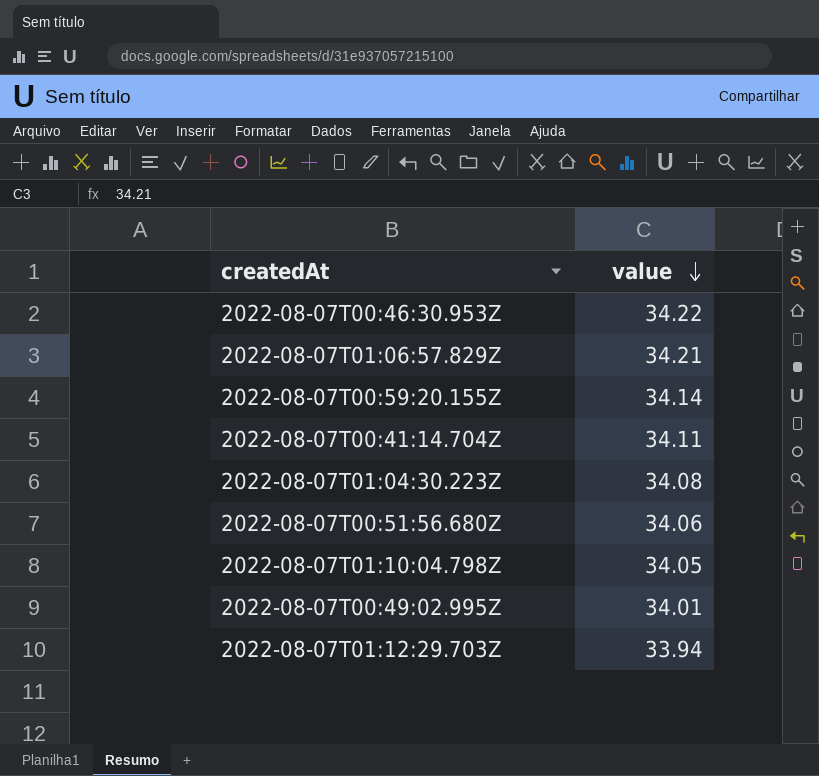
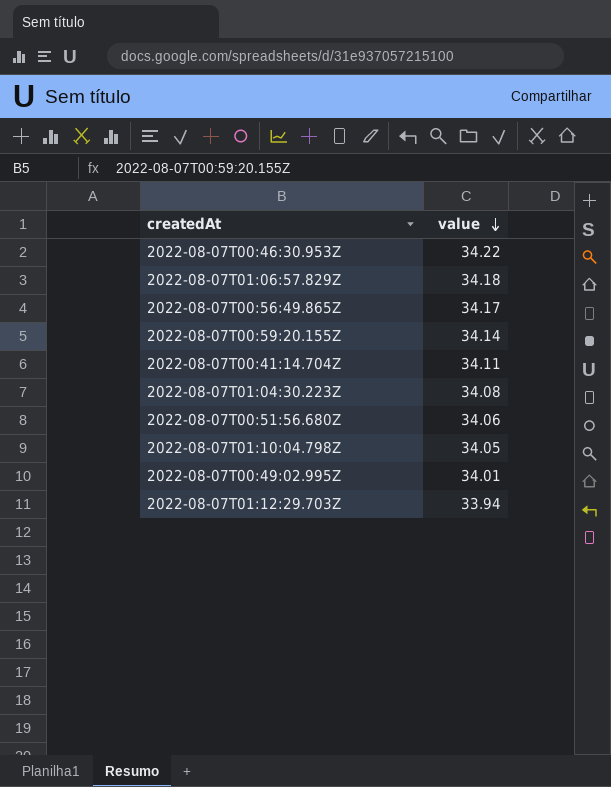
2022-08-07T01:06:57.829Z | value: 34.21 -> 34.18
row 2022-08-07T00:56:49.865Z: none -> 34.17

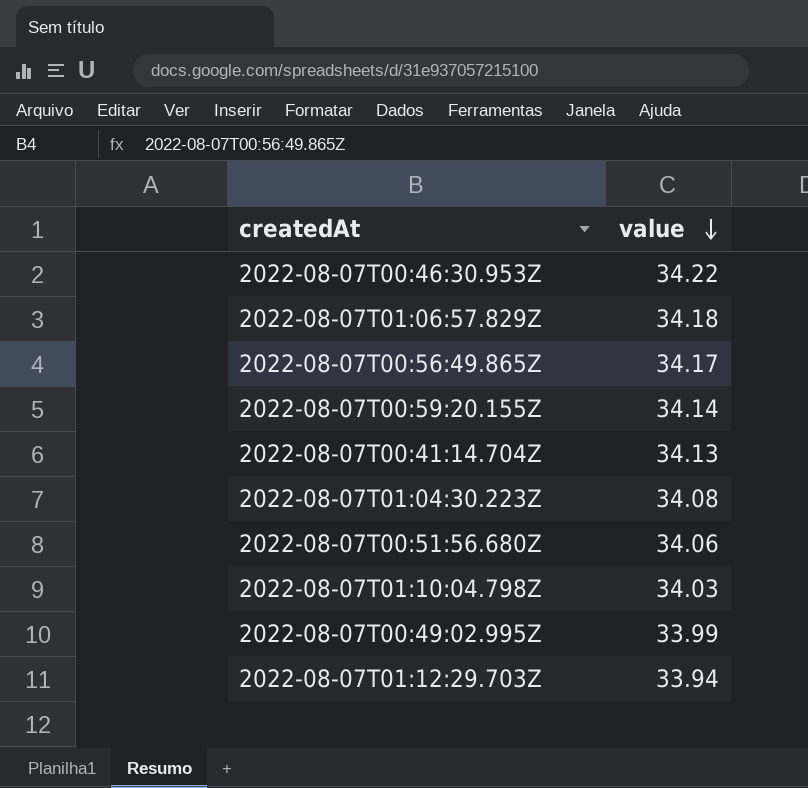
2022-08-07T00:41:14.704Z | value: 34.11 -> 34.13
2022-08-07T01:10:04.798Z | value: 34.05 -> 34.03
2022-08-07T00:49:02.995Z | value: 34.01 -> 33.99

